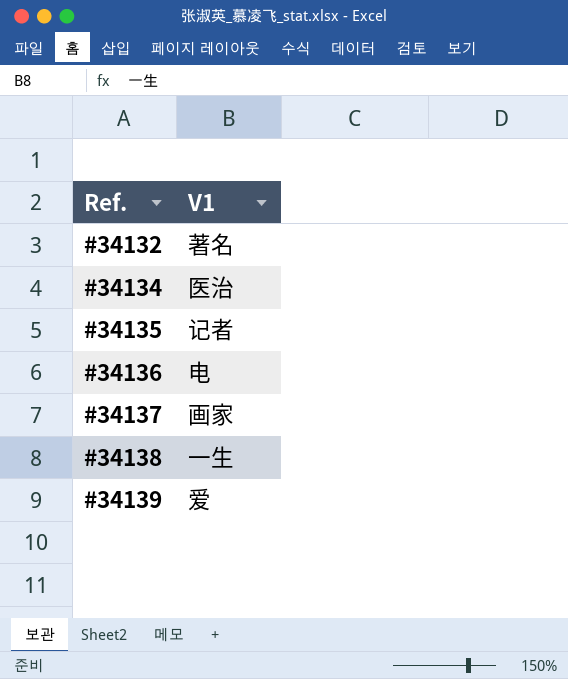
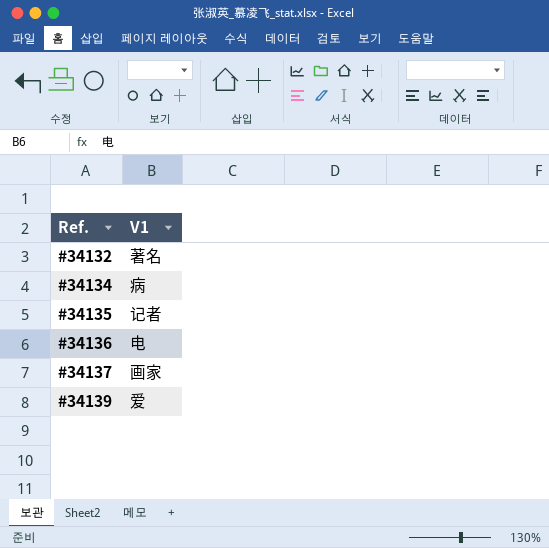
row #34138: 一生 -> none
#34134 | V1: 医治 -> 病

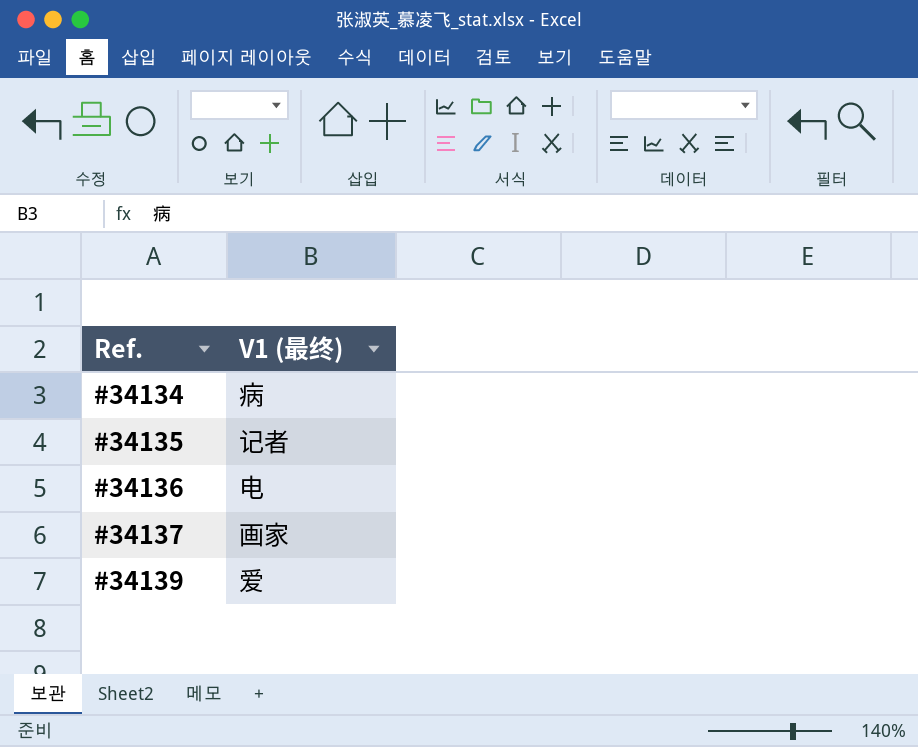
column name: V1 -> V1 (最终)
row #34132: 著名 -> none

